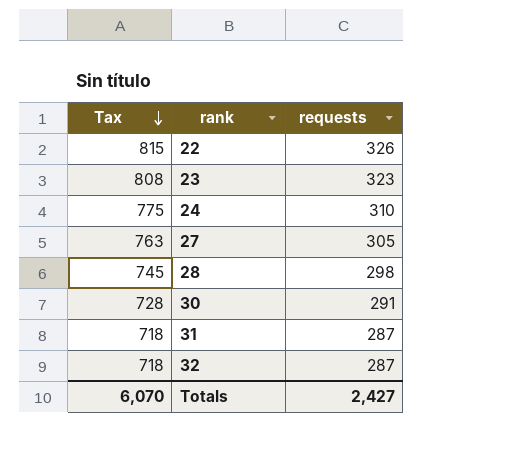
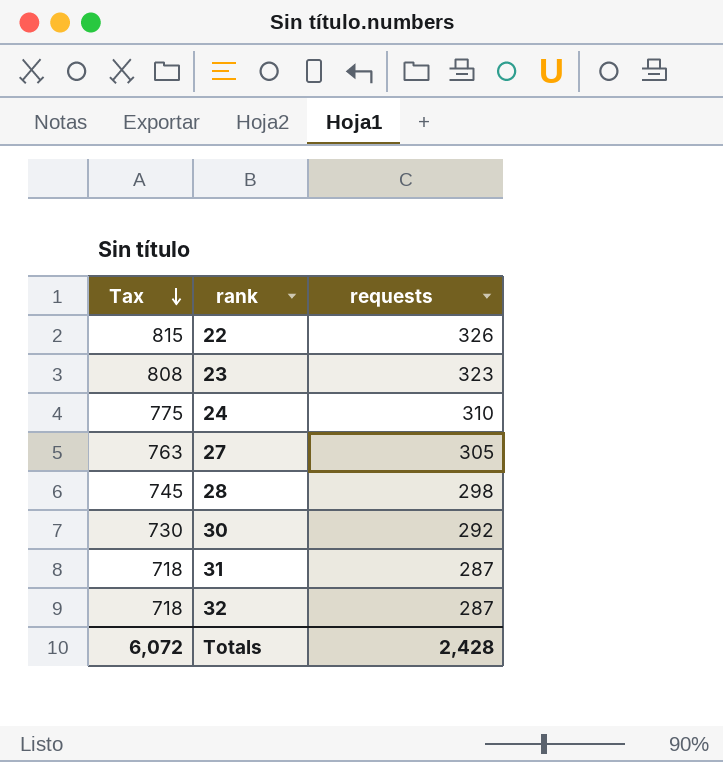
30 | Tax: 728 -> 730
30 | requests: 291 -> 292
Totals | Tax: 6,070 -> 6,072
Totals | requests: 2,427 -> 2,428

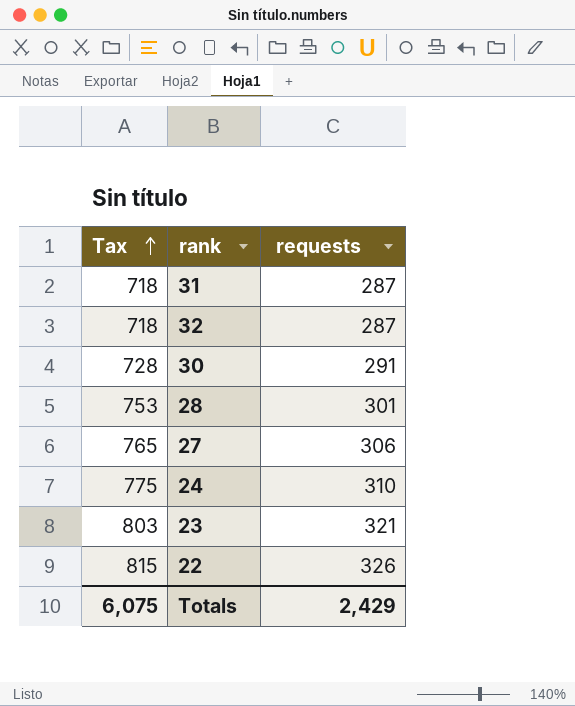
row order: Tax descending -> Tax ascending
30 | Tax: 730 -> 728
30 | requests: 292 -> 291
28 | Tax: 745 -> 753
28 | requests: 298 -> 301
27 | Tax: 763 -> 765
27 | requests: 305 -> 306
23 | Tax: 808 -> 803
23 | requests: 323 -> 321
Totals | Tax: 6,072 -> 6,075
Totals | requests: 2,428 -> 2,429

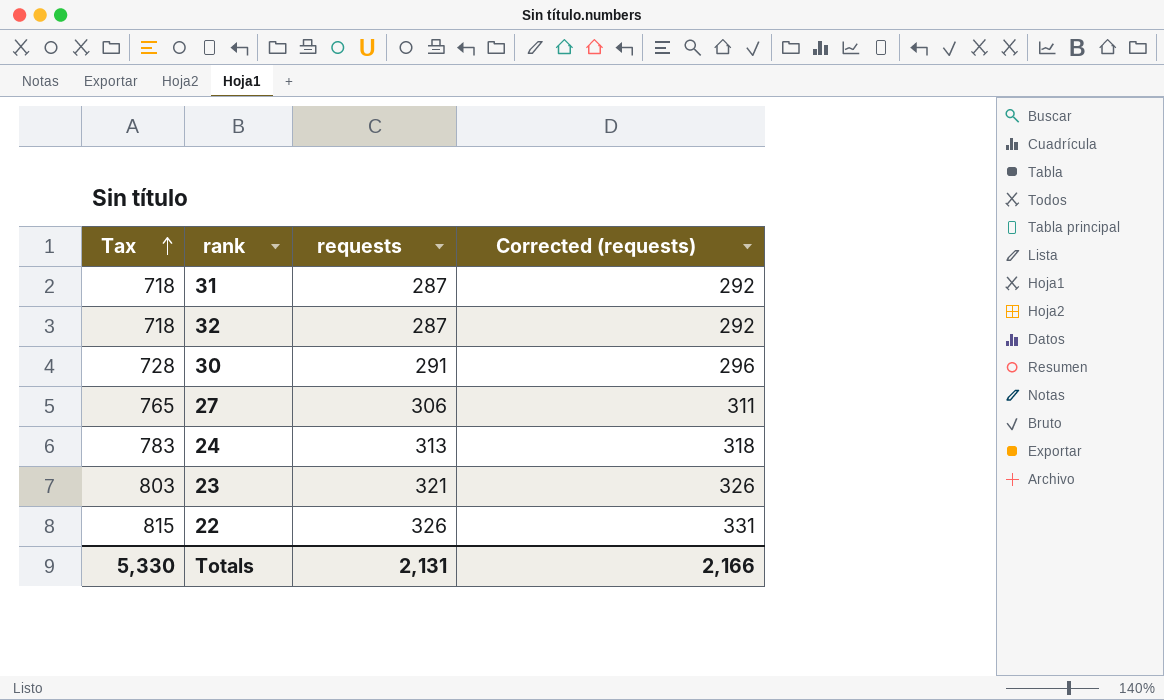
column Corrected (requests) | formula: none -> [requests] + 5
row 28: 753 | 301 -> none
24 | Tax: 775 -> 783
24 | requests: 310 -> 313
Totals | Tax: 6,075 -> 5,330
Totals | requests: 2,429 -> 2,131

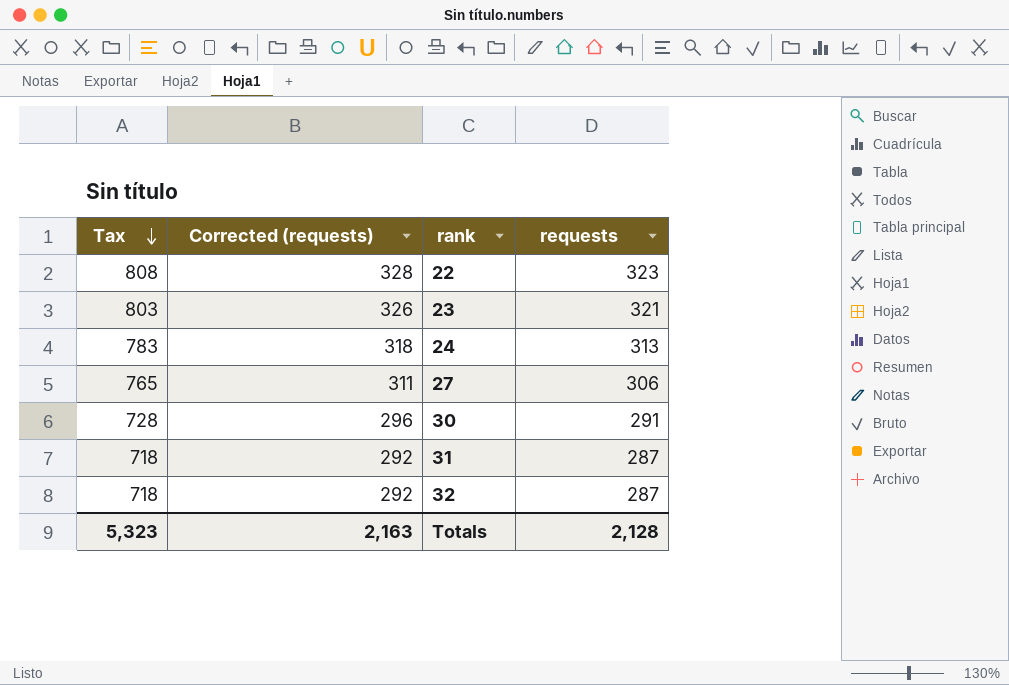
row order: Tax ascending -> Tax descending
column Corrected (requests) | position: 4 -> 2
22 | Tax: 815 -> 808
22 | Corrected (requests): 331 -> 328
22 | requests: 326 -> 323
Totals | Tax: 5,330 -> 5,323
Totals | Corrected (requests): 2,166 -> 2,163
Totals | requests: 2,131 -> 2,128

